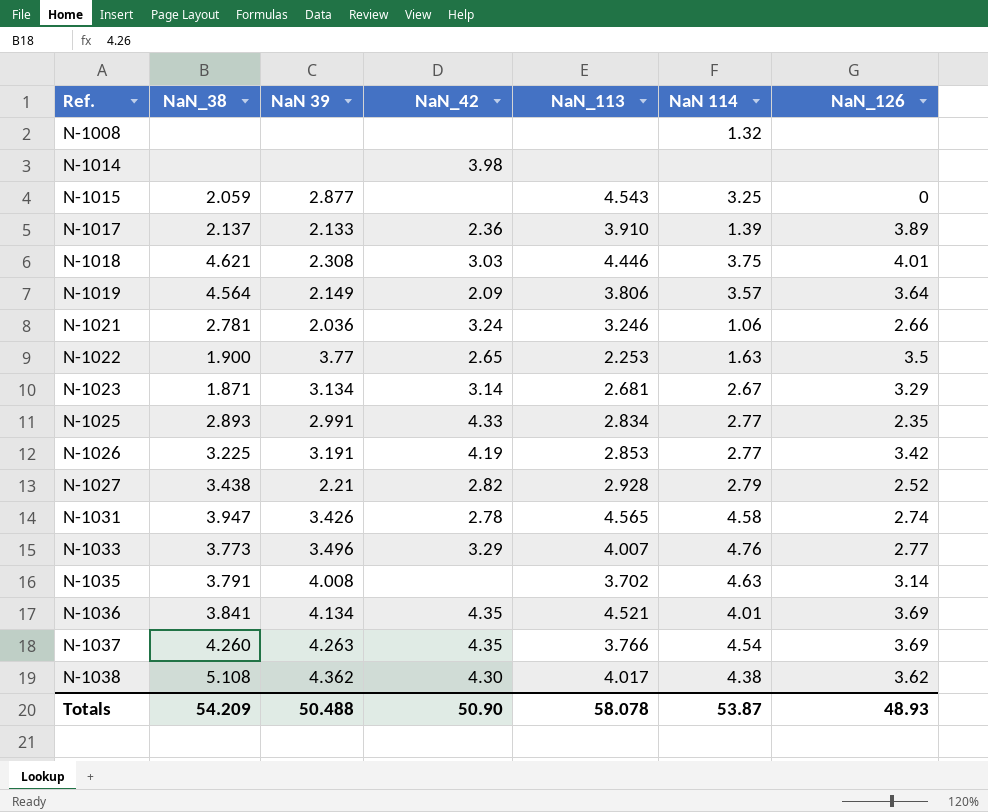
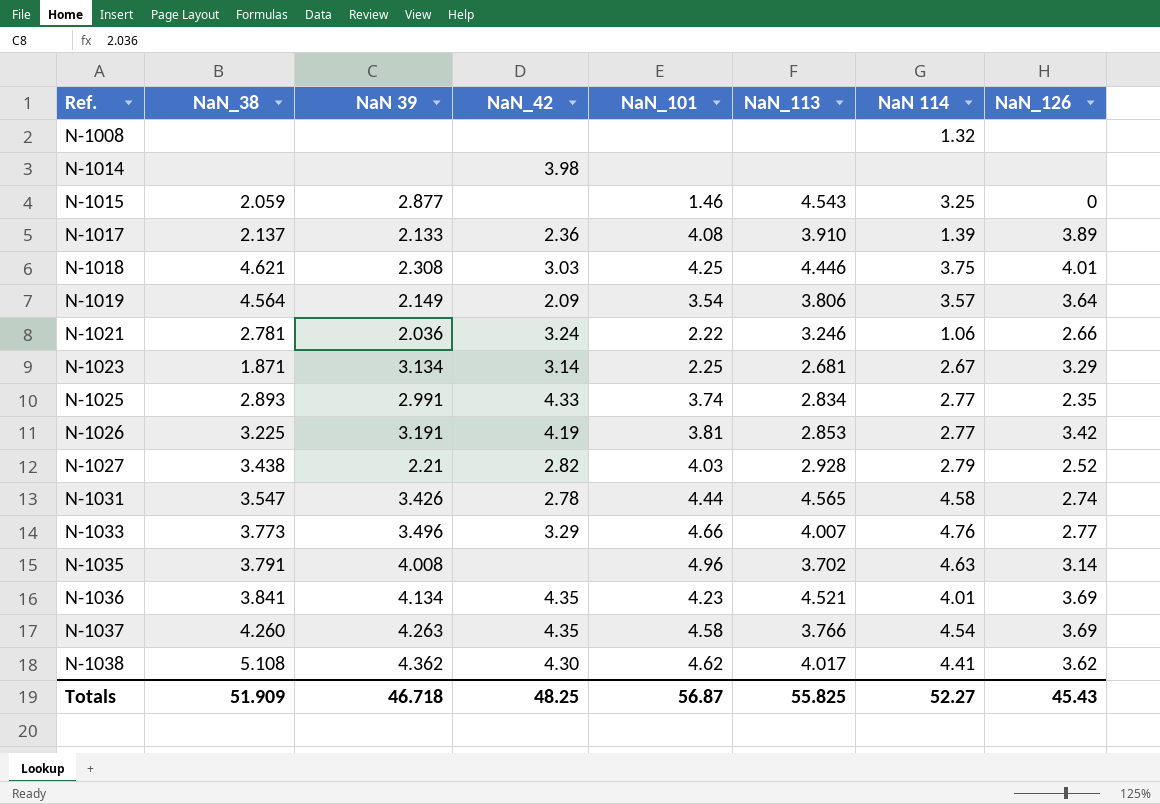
column NaN_101 | position: none -> 5
row N-1022: 1.900 | 3.77 | 2.65 | 2.253 | 1.63 | 3.5 -> none
N-1031 | NaN_38: 3.947 -> 3.547
N-1038 | NaN 114: 4.38 -> 4.41
Totals | NaN_38: 54.209 -> 51.909
Totals | NaN 39: 50.488 -> 46.718
Totals | NaN_42: 50.90 -> 48.25
Totals | NaN_113: 58.078 -> 55.825
Totals | NaN 114: 53.87 -> 52.27
Totals | NaN_126: 48.93 -> 45.43

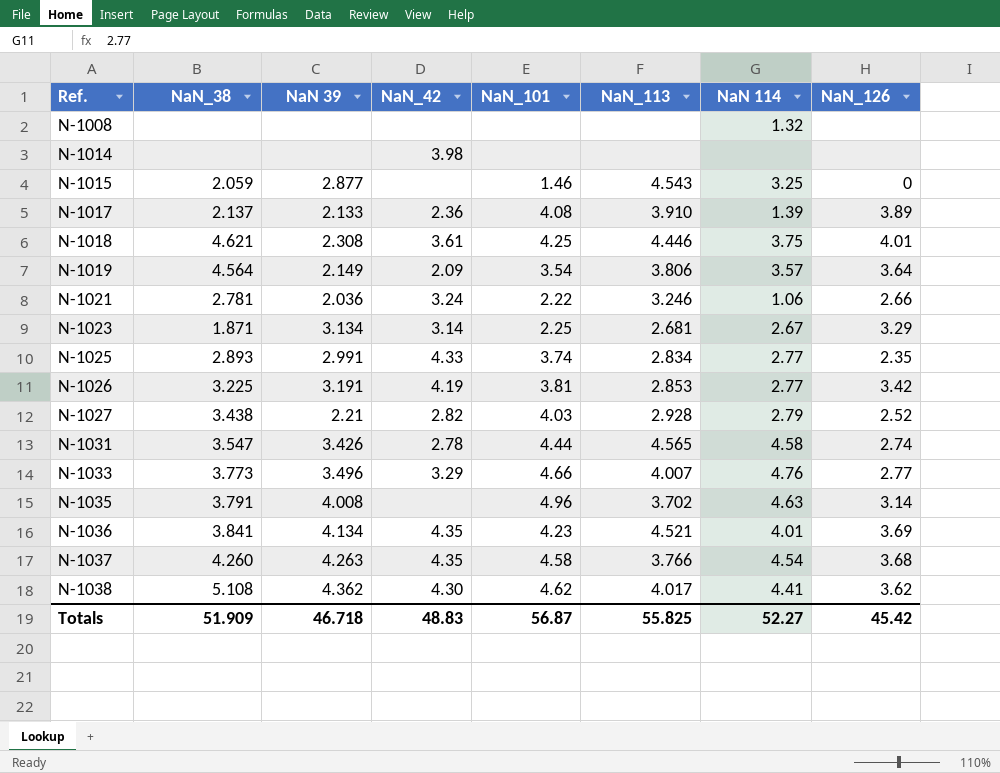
N-1018 | NaN_42: 3.03 -> 3.61
N-1037 | NaN_126: 3.69 -> 3.68
Totals | NaN_42: 48.25 -> 48.83
Totals | NaN_126: 45.43 -> 45.42

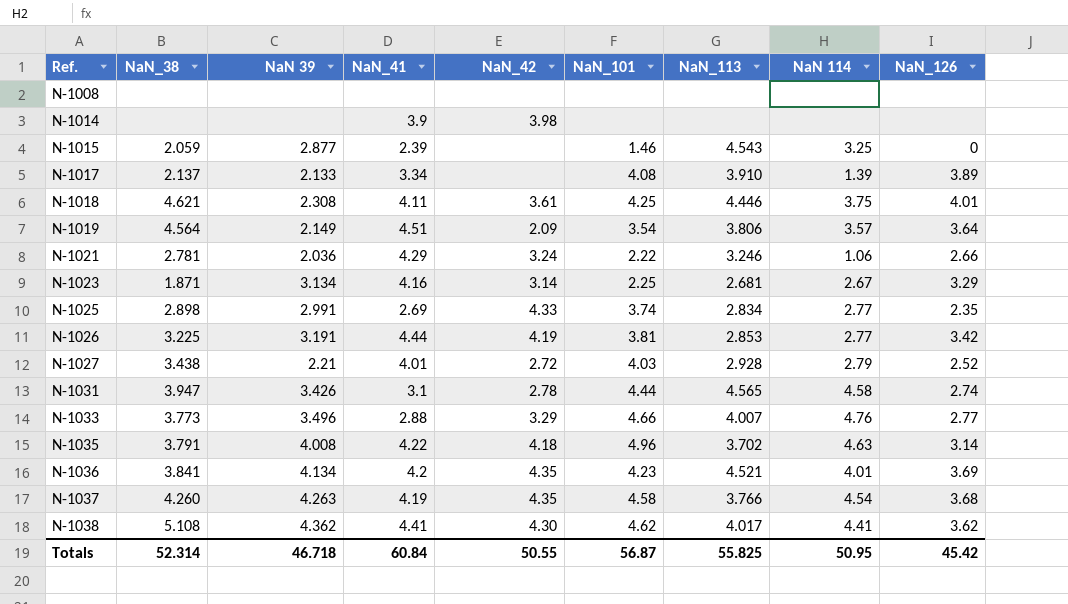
column NaN_41 | position: none -> 4
N-1008 | NaN 114: 1.32 -> none
N-1017 | NaN_42: 2.36 -> none
N-1025 | NaN_38: 2.893 -> 2.898
N-1027 | NaN_42: 2.82 -> 2.72
N-1031 | NaN_38: 3.547 -> 3.947
N-1035 | NaN_42: none -> 4.18
Totals | NaN_38: 51.909 -> 52.314
Totals | NaN_42: 48.83 -> 50.55
Totals | NaN 114: 52.27 -> 50.95

